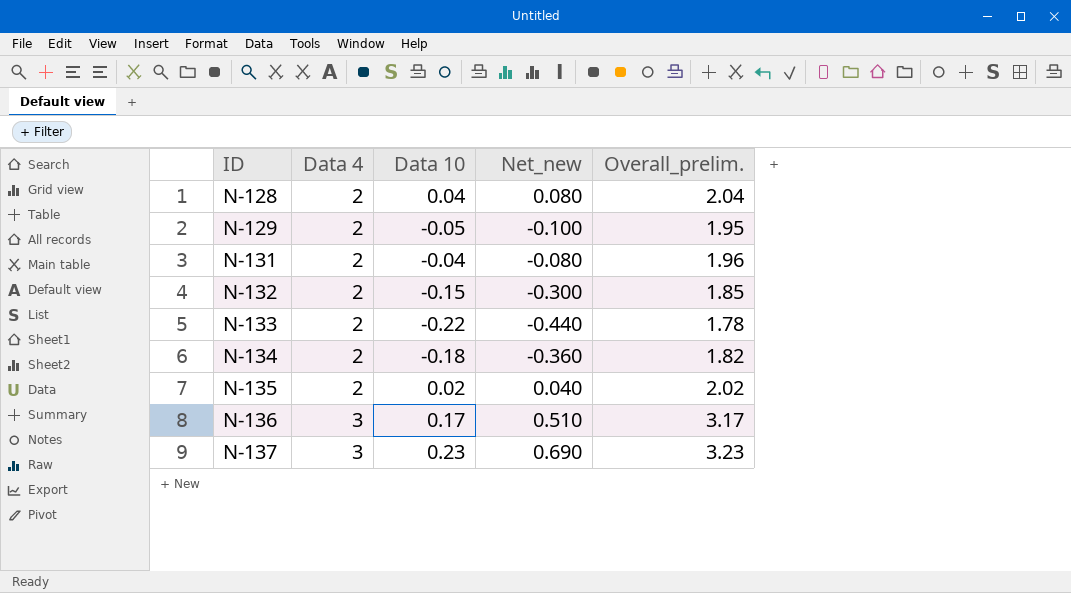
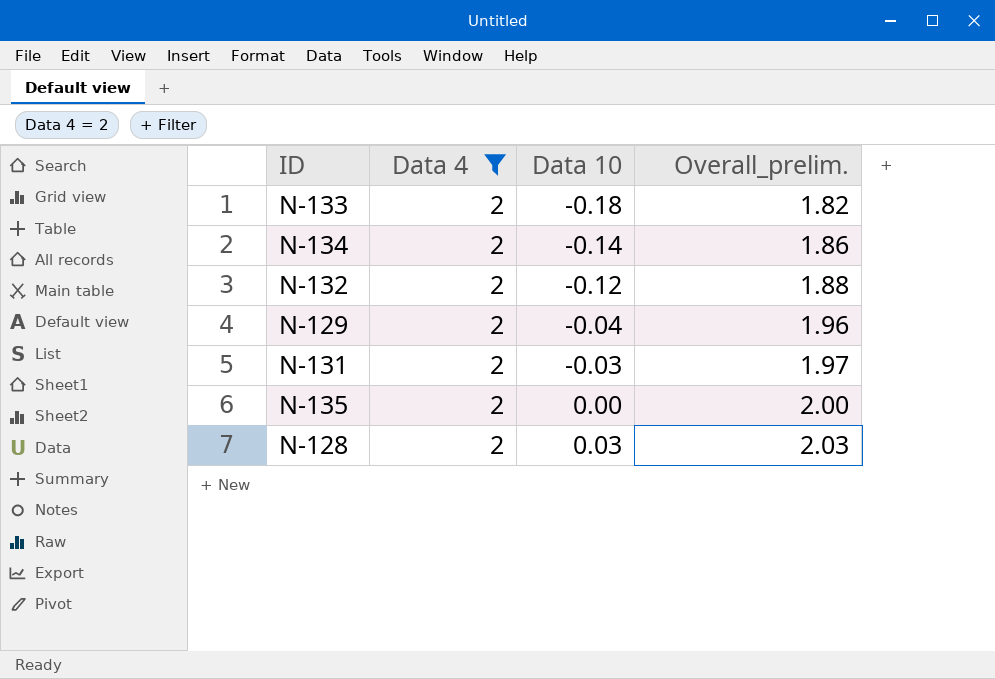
filter: none -> Data 4 = 2
row order: ID ascending -> Data 10 ascending
column Net_new | formula: [Data 4] * [Data 10] -> none
N-133 | Data 10: -0.22 -> -0.18
N-133 | Overall_prelim.: 1.78 -> 1.82
N-134 | Data 10: -0.18 -> -0.14
N-134 | Overall_prelim.: 1.82 -> 1.86
N-132 | Data 10: -0.15 -> -0.12
N-132 | Overall_prelim.: 1.85 -> 1.88
N-129 | Data 10: -0.05 -> -0.04
N-129 | Overall_prelim.: 1.95 -> 1.96
N-131 | Data 10: -0.04 -> -0.03
N-131 | Overall_prelim.: 1.96 -> 1.97
N-135 | Data 10: 0.02 -> 0.00
N-135 | Overall_prelim.: 2.02 -> 2.00
N-128 | Data 10: 0.04 -> 0.03
N-128 | Overall_prelim.: 2.04 -> 2.03

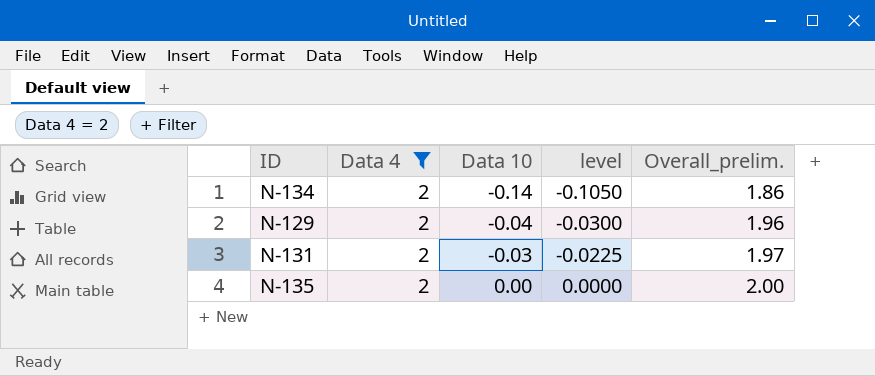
column level | formula: none -> [Data 10] * 0.75
row N-133: 2 | -0.18 | 1.82 -> none
row N-132: 2 | -0.12 | 1.88 -> none
row N-128: 2 | 0.03 | 2.03 -> none

